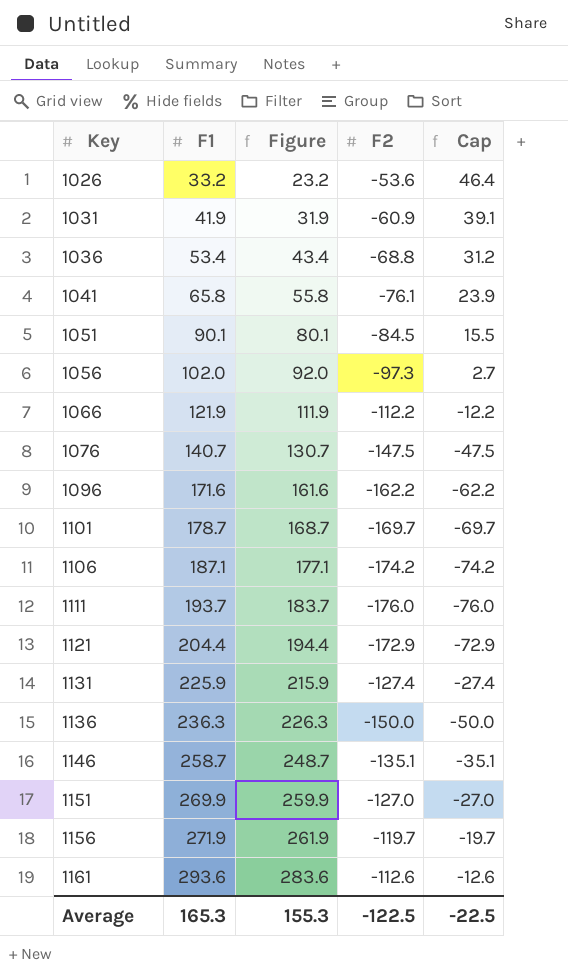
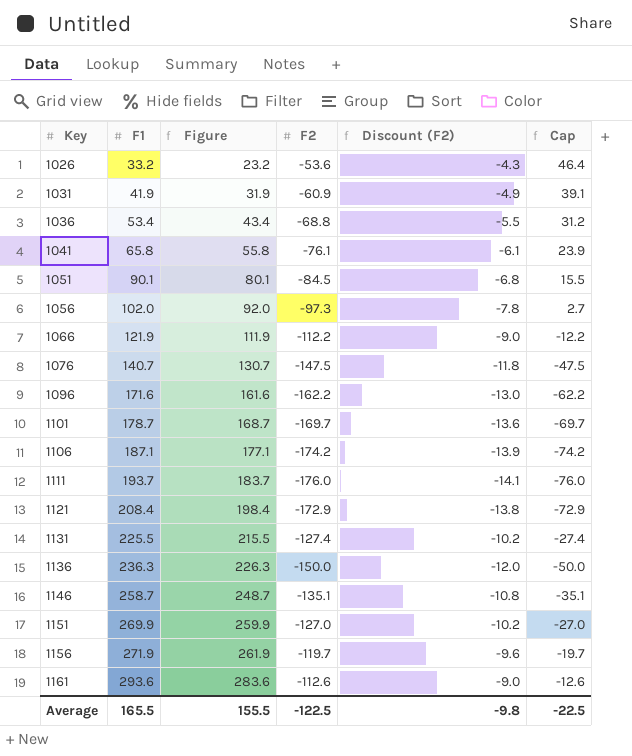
column Discount (F2) | formula: none -> [F2] * 0.08
1121 | F1: 204.4 -> 208.4
1121 | Figure: 194.4 -> 198.4
1131 | F1: 225.9 -> 225.5
1131 | Figure: 215.9 -> 215.5
Average | F1: 165.3 -> 165.5
Average | Figure: 155.3 -> 155.5

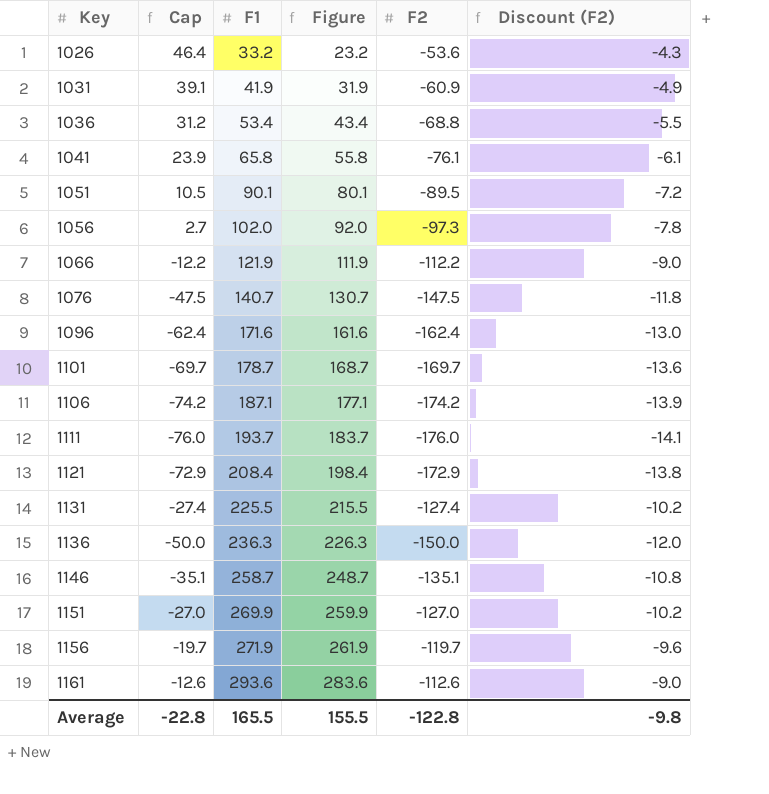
column Cap | position: 6 -> 2
1051 | Cap: 15.5 -> 10.5
1051 | F2: -84.5 -> -89.5
1051 | Discount (F2): -6.8 -> -7.2
1096 | Cap: -62.2 -> -62.4
1096 | F2: -162.2 -> -162.4
Average | Cap: -22.5 -> -22.8
Average | F2: -122.5 -> -122.8

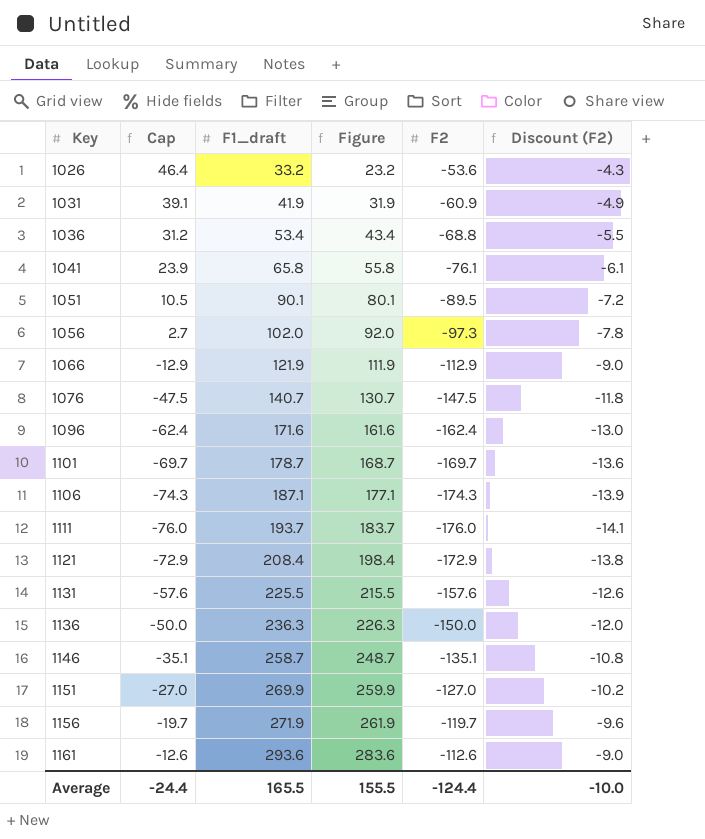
column name: F1 -> F1_draft
1066 | Cap: -12.2 -> -12.9
1066 | F2: -112.2 -> -112.9
1106 | Cap: -74.2 -> -74.3
1106 | F2: -174.2 -> -174.3
1131 | Cap: -27.4 -> -57.6
1131 | F2: -127.4 -> -157.6
1131 | Discount (F2): -10.2 -> -12.6
Average | Cap: -22.8 -> -24.4
Average | F2: -122.8 -> -124.4
Average | Discount (F2): -9.8 -> -10.0

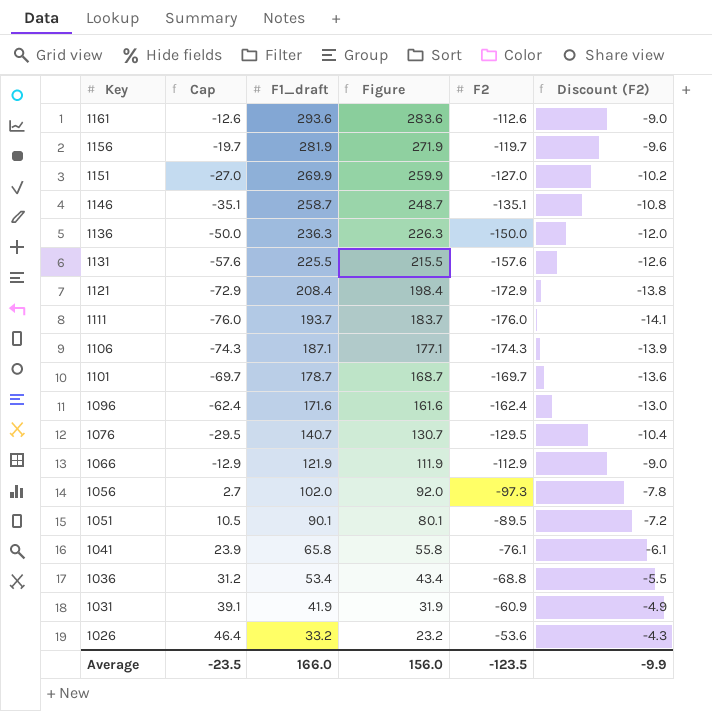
row order: Key ascending -> Key descending
1156 | F1_draft: 271.9 -> 281.9
1156 | Figure: 261.9 -> 271.9
1076 | Cap: -47.5 -> -29.5
1076 | F2: -147.5 -> -129.5
1076 | Discount (F2): -11.8 -> -10.4
Average | Cap: -24.4 -> -23.5
Average | F1_draft: 165.5 -> 166.0
Average | Figure: 155.5 -> 156.0
Average | F2: -124.4 -> -123.5
Average | Discount (F2): -10.0 -> -9.9

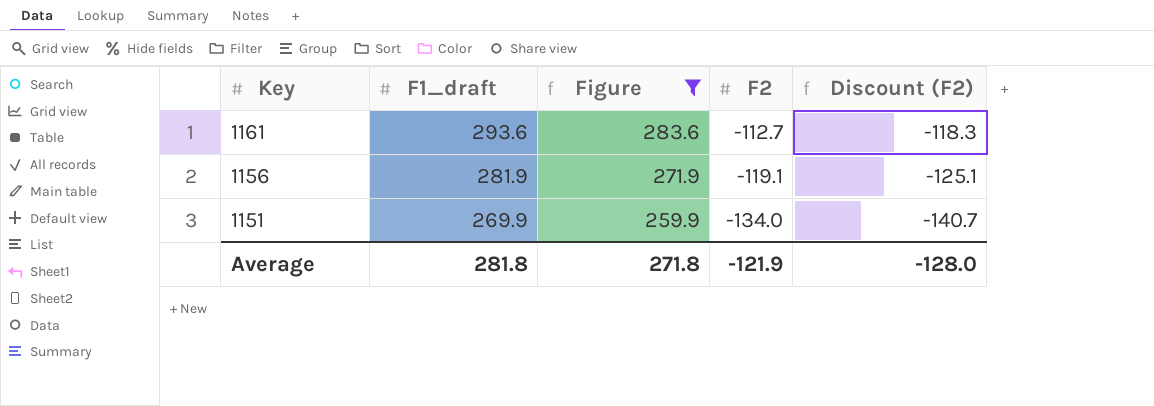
filter: none -> Figure >= 259.9
column Cap | formula: [F2] + 100 -> none
column Discount (F2) | formula: [F2] * 0.08 -> [F2] * 1.05
1161 | F2: -112.6 -> -112.7
1156 | F2: -119.7 -> -119.1
1151 | F2: -127.0 -> -134.0
Average | F1_draft: 166.0 -> 281.8
Average | Figure: 156.0 -> 271.8
Average | F2: -123.5 -> -121.9
Average | Discount (F2): -9.9 -> -128.0

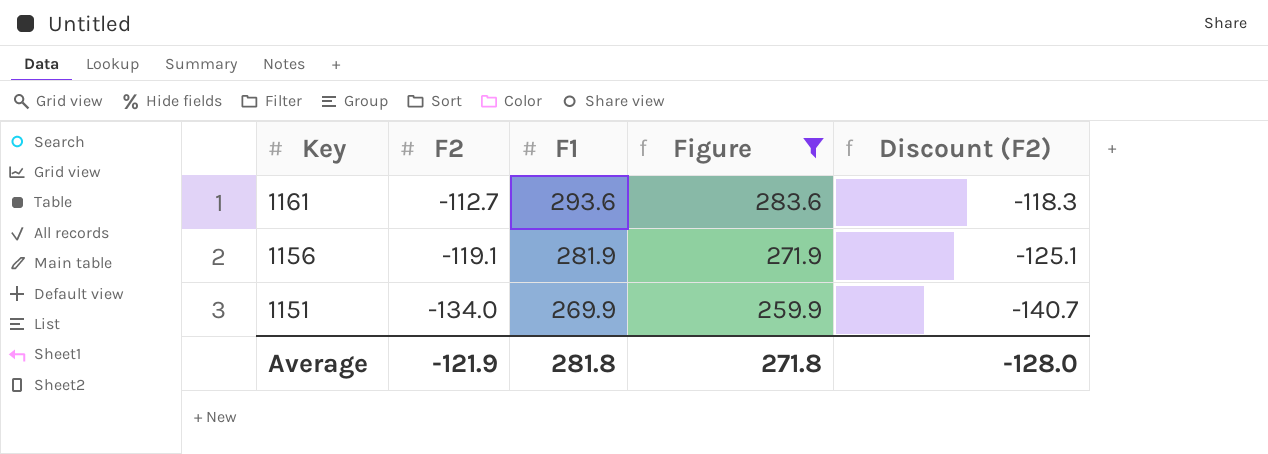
column F2 | position: 4 -> 2
column name: F1_draft -> F1

